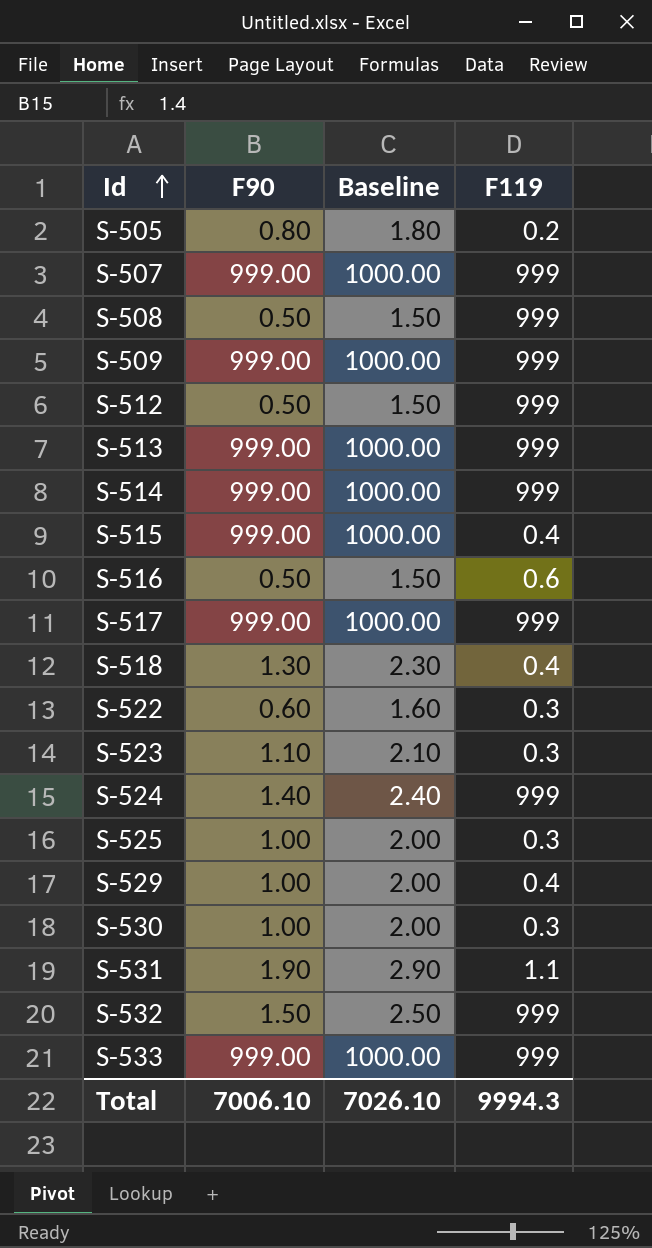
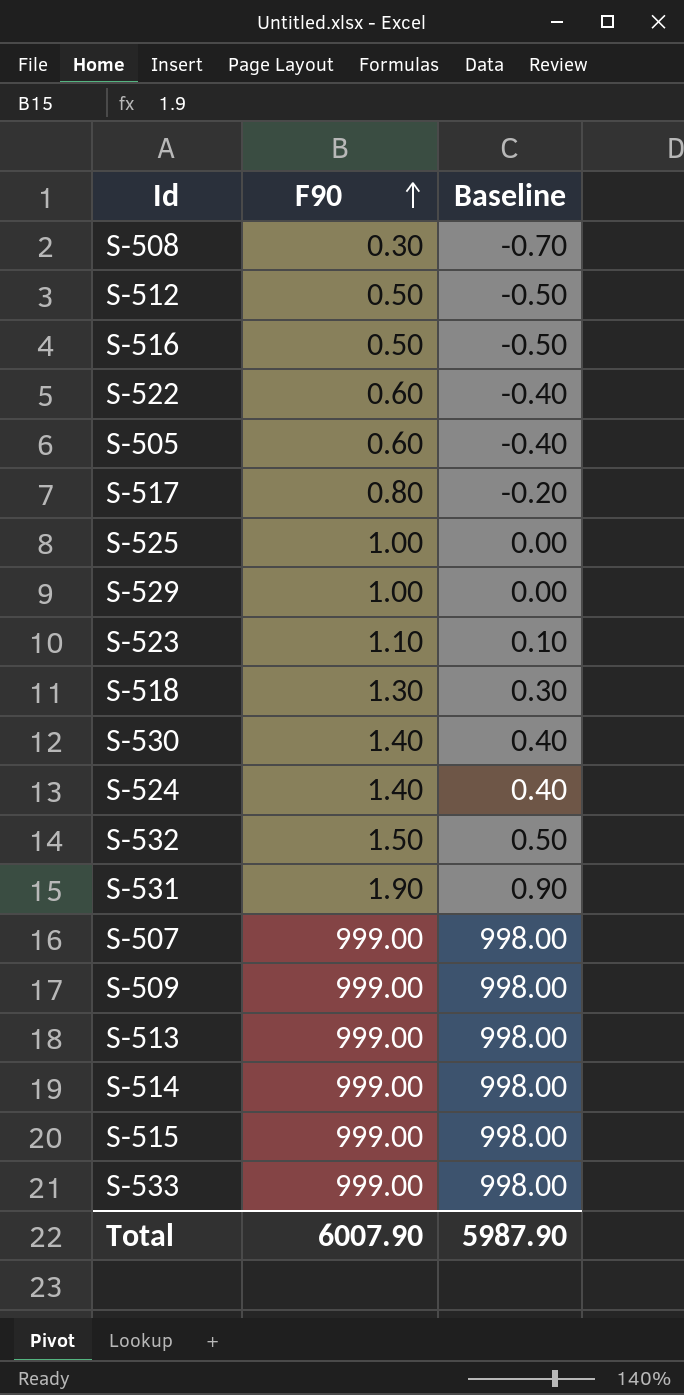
row order: Id ascending -> F90 ascending
column F119 | position: 4 -> none
column Baseline | formula: [F90] + 1 -> [F90] - 1
S-508 | F90: 0.50 -> 0.30
S-505 | F90: 0.80 -> 0.60
S-517 | F90: 999.00 -> 0.80
S-530 | F90: 1.00 -> 1.40
Total | F90: 7006.10 -> 6007.90
Total | Baseline: 7026.10 -> 5987.90

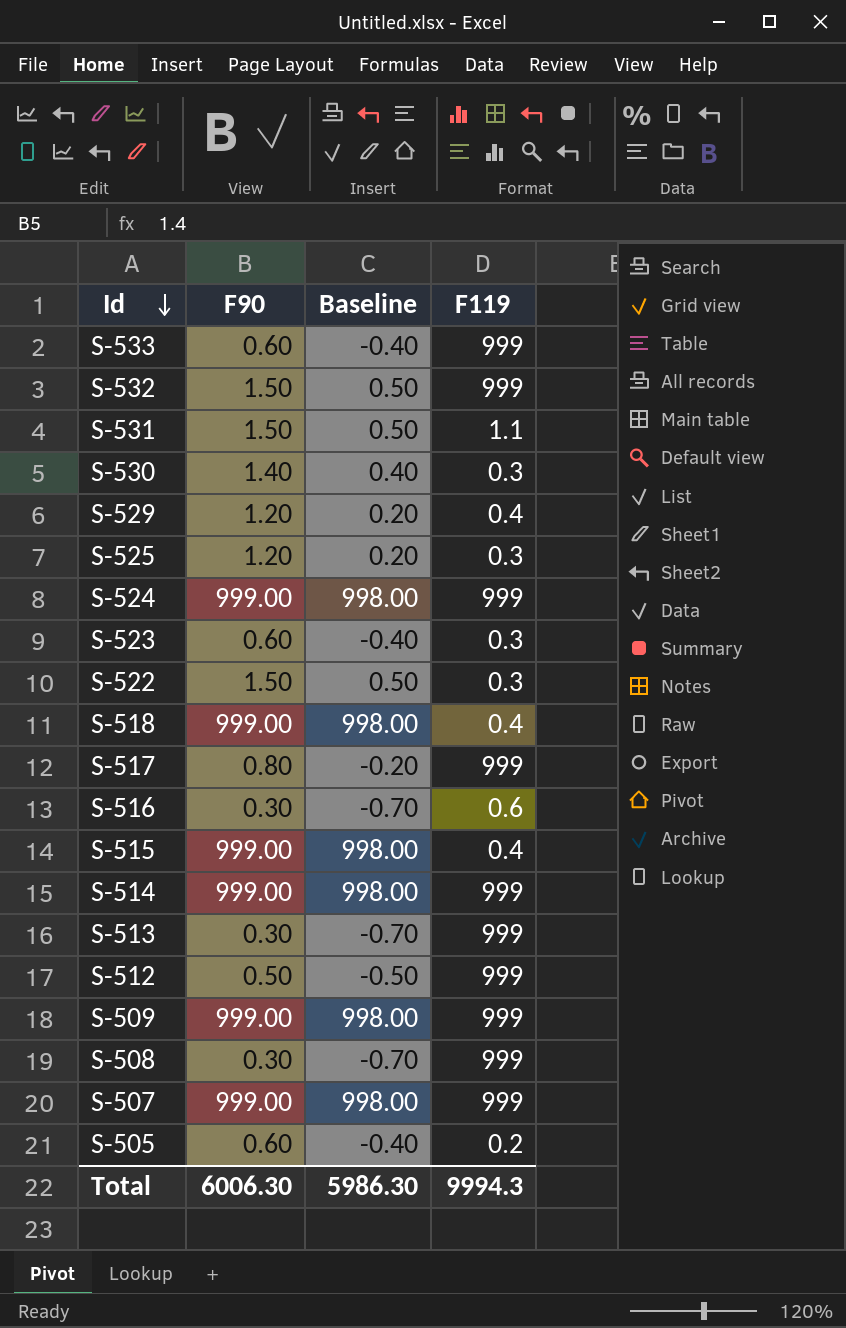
row order: F90 ascending -> Id descending
column F119 | position: none -> 4
S-533 | F90: 999.00 -> 0.60
S-533 | Baseline: 998.00 -> -0.40
S-531 | F90: 1.90 -> 1.50
S-531 | Baseline: 0.90 -> 0.50
S-529 | F90: 1.00 -> 1.20
S-529 | Baseline: 0.00 -> 0.20
S-525 | F90: 1.00 -> 1.20
S-525 | Baseline: 0.00 -> 0.20
S-524 | F90: 1.40 -> 999.00
S-524 | Baseline: 0.40 -> 998.00
S-523 | F90: 1.10 -> 0.60
S-523 | Baseline: 0.10 -> -0.40
S-522 | F90: 0.60 -> 1.50
S-522 | Baseline: -0.40 -> 0.50
S-518 | F90: 1.30 -> 999.00
S-518 | Baseline: 0.30 -> 998.00
S-516 | F90: 0.50 -> 0.30
S-516 | Baseline: -0.50 -> -0.70
S-513 | F90: 999.00 -> 0.30
S-513 | Baseline: 998.00 -> -0.70
Total | F90: 6007.90 -> 6006.30
Total | Baseline: 5987.90 -> 5986.30

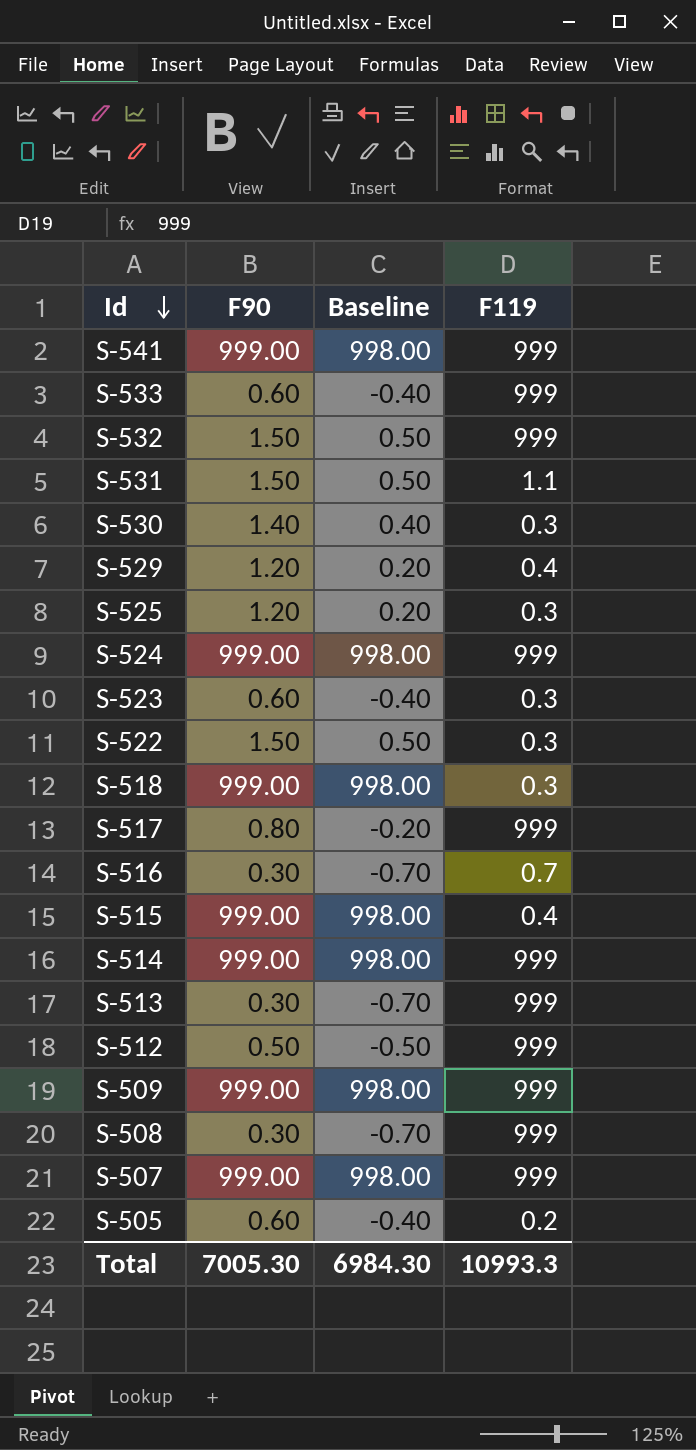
row S-541: none -> 999.00 | 998.00 | 999
S-518 | F119: 0.4 -> 0.3
S-516 | F119: 0.6 -> 0.7
Total | F90: 6006.30 -> 7005.30
Total | Baseline: 5986.30 -> 6984.30
Total | F119: 9994.3 -> 10993.3

